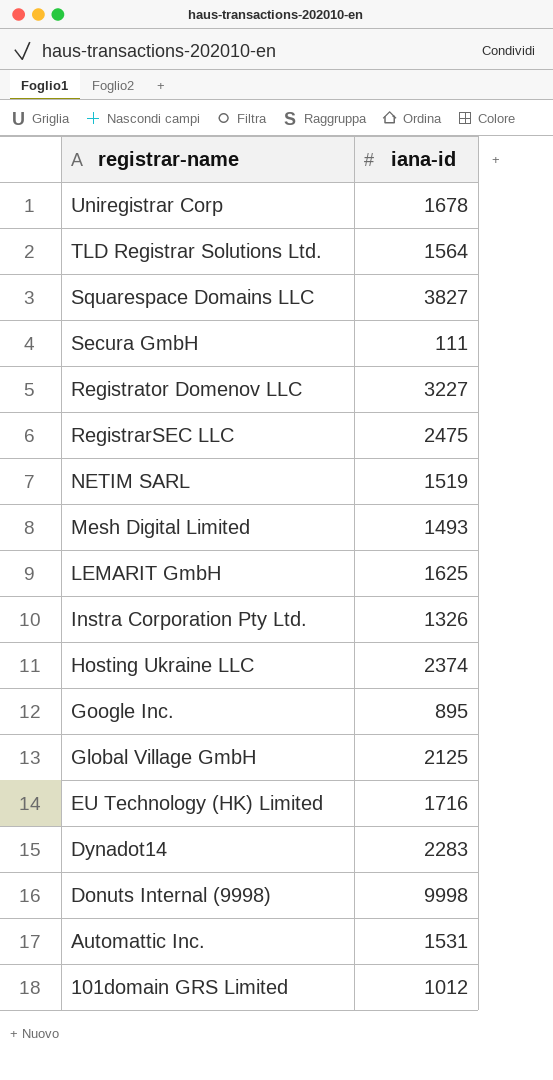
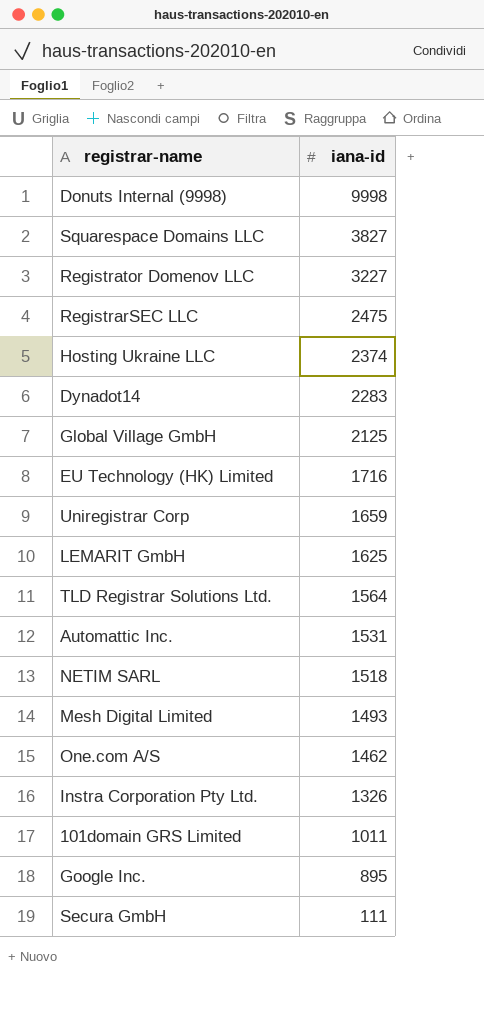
row order: registrar-name descending -> iana-id descending
Uniregistrar Corp | iana-id: 1678 -> 1659
NETIM SARL | iana-id: 1519 -> 1518
row One.com A/S: none -> 1462
101domain GRS Limited | iana-id: 1012 -> 1011

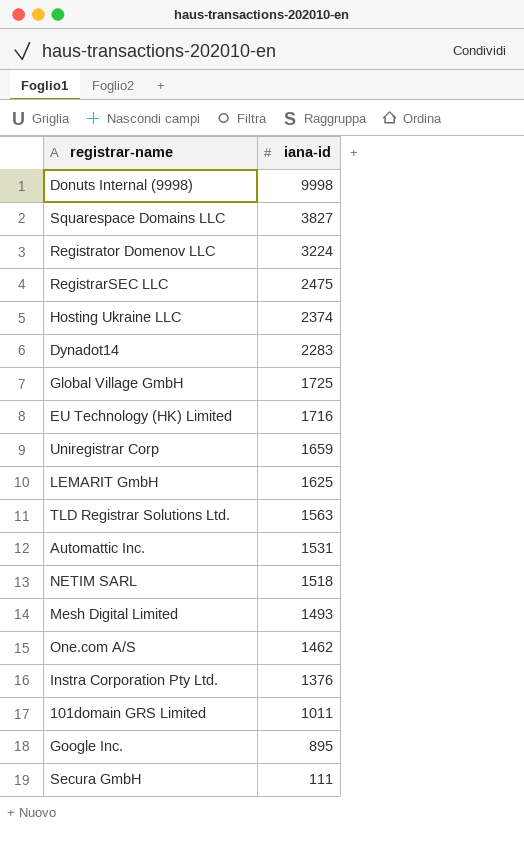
Registrator Domenov LLC | iana-id: 3227 -> 3224
Global Village GmbH | iana-id: 2125 -> 1725
TLD Registrar Solutions Ltd. | iana-id: 1564 -> 1563
Instra Corporation Pty Ltd. | iana-id: 1326 -> 1376

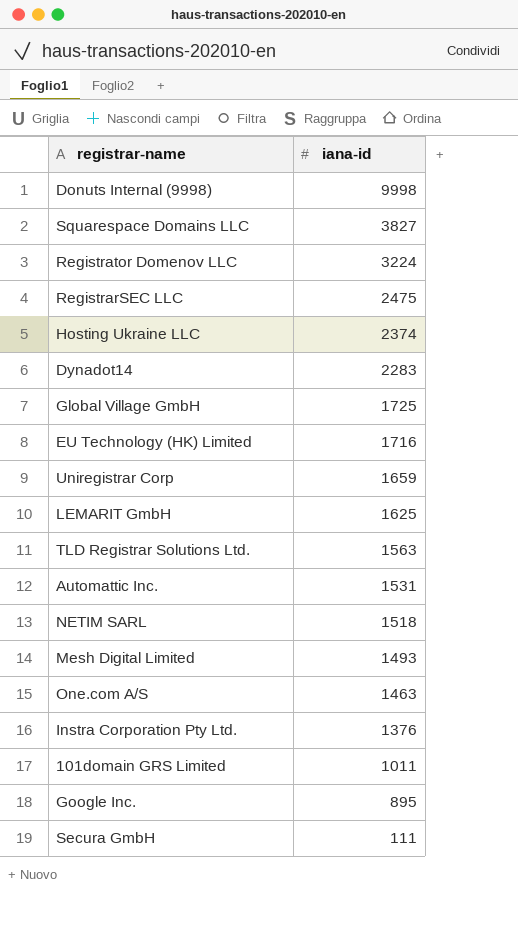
One.com A/S | iana-id: 1462 -> 1463

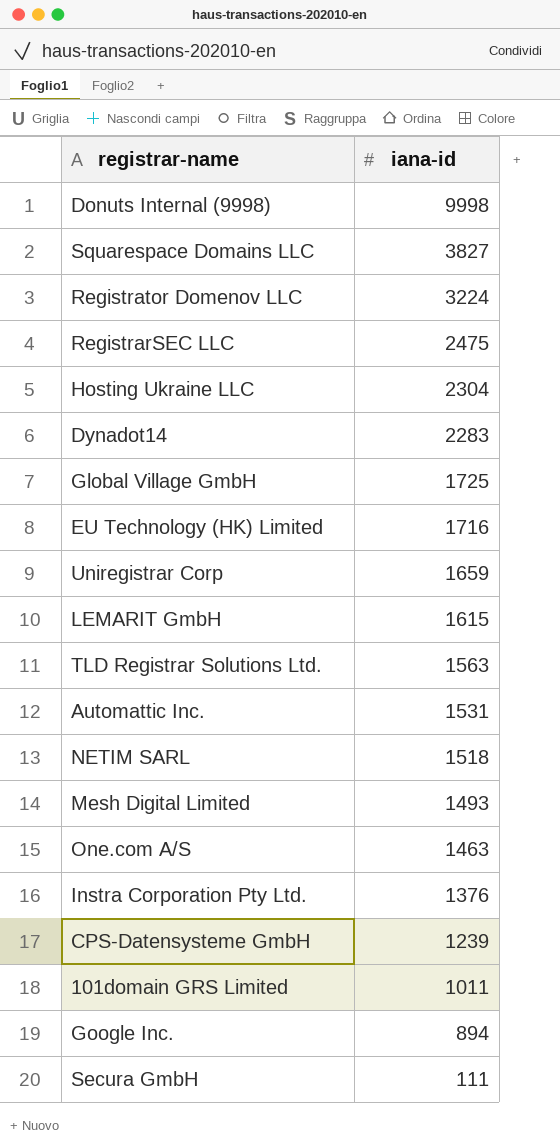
Hosting Ukraine LLC | iana-id: 2374 -> 2304
LEMARIT GmbH | iana-id: 1625 -> 1615
row CPS-Datensysteme GmbH: none -> 1239
Google Inc. | iana-id: 895 -> 894

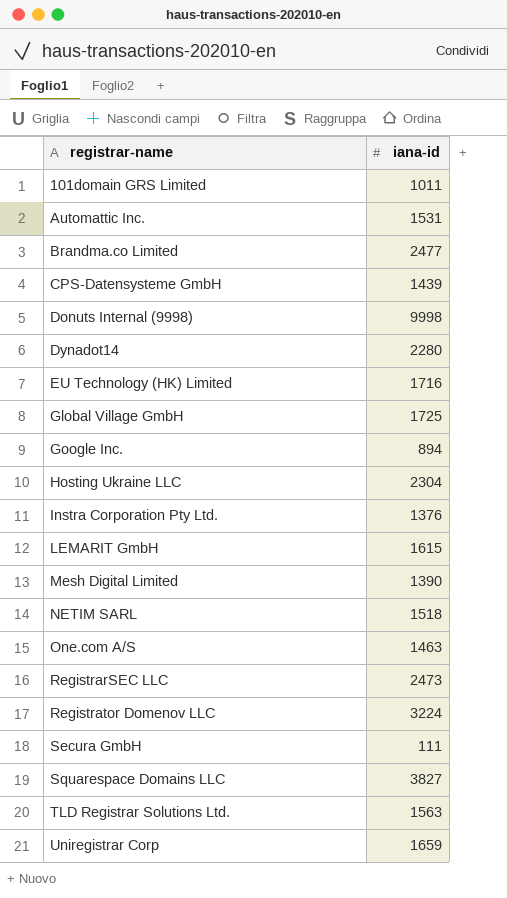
row order: iana-id descending -> registrar-name ascending
row Brandma.co Limited: none -> 2477
CPS-Datensysteme GmbH | iana-id: 1239 -> 1439
Dynadot14 | iana-id: 2283 -> 2280
Mesh Digital Limited | iana-id: 1493 -> 1390
RegistrarSEC LLC | iana-id: 2475 -> 2473

